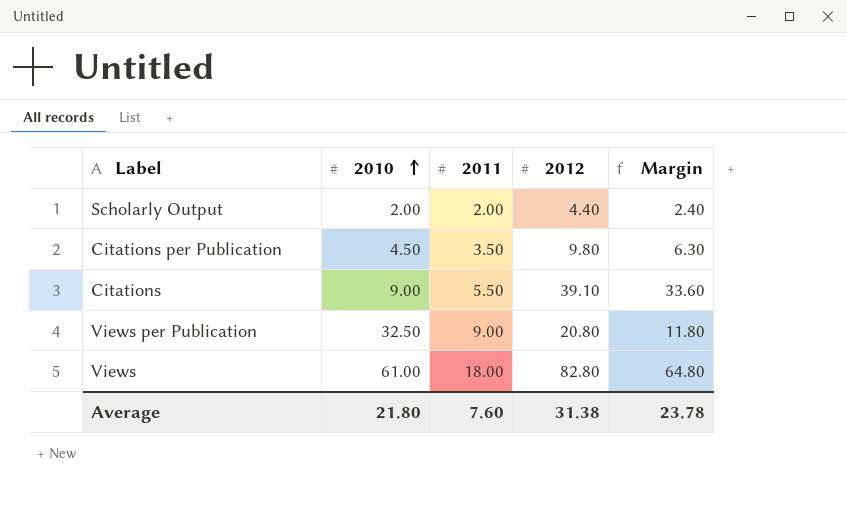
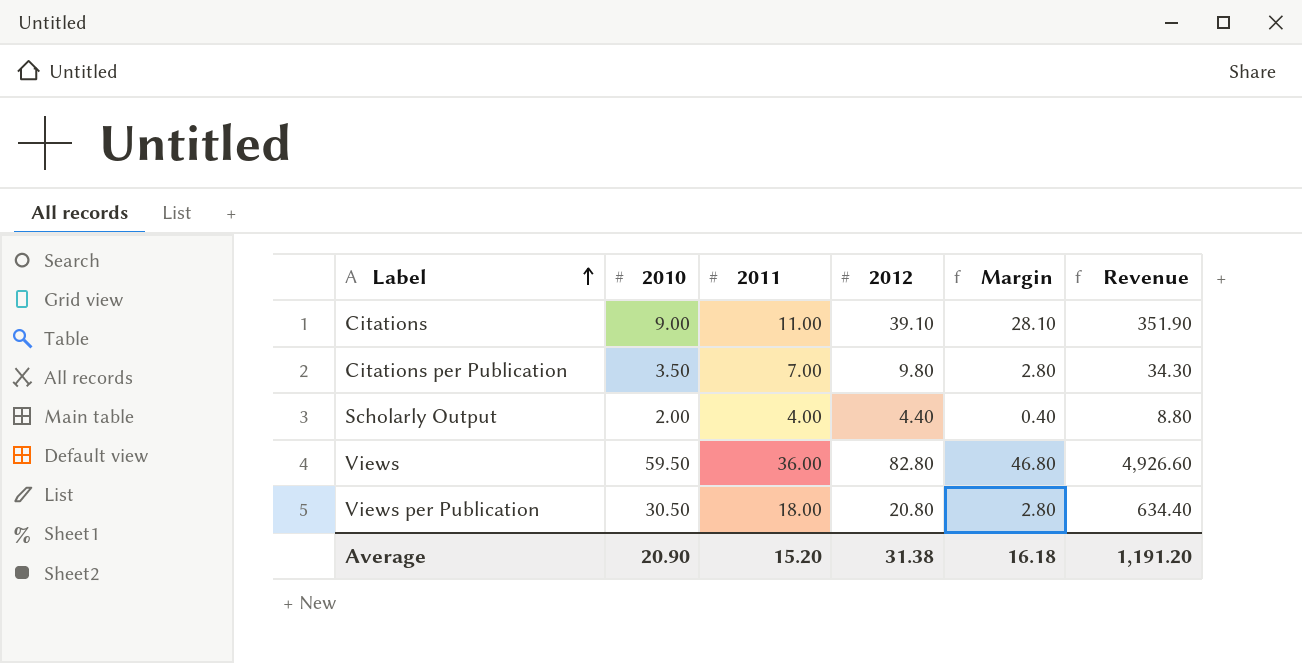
row order: 2010 ascending -> Label ascending
column Revenue | formula: none -> [2010] * [2012]
Citations | 2011: 5.50 -> 11.00
Citations | Margin: 33.60 -> 28.10
Citations per Publication | 2010: 4.50 -> 3.50
Citations per Publication | 2011: 3.50 -> 7.00
Citations per Publication | Margin: 6.30 -> 2.80
Scholarly Output | 2011: 2.00 -> 4.00
Scholarly Output | Margin: 2.40 -> 0.40
Views | 2010: 61.00 -> 59.50
Views | 2011: 18.00 -> 36.00
Views | Margin: 64.80 -> 46.80
Views per Publication | 2010: 32.50 -> 30.50
Views per Publication | 2011: 9.00 -> 18.00
Views per Publication | Margin: 11.80 -> 2.80
Average | 2010: 21.80 -> 20.90
Average | 2011: 7.60 -> 15.20
Average | Margin: 23.78 -> 16.18

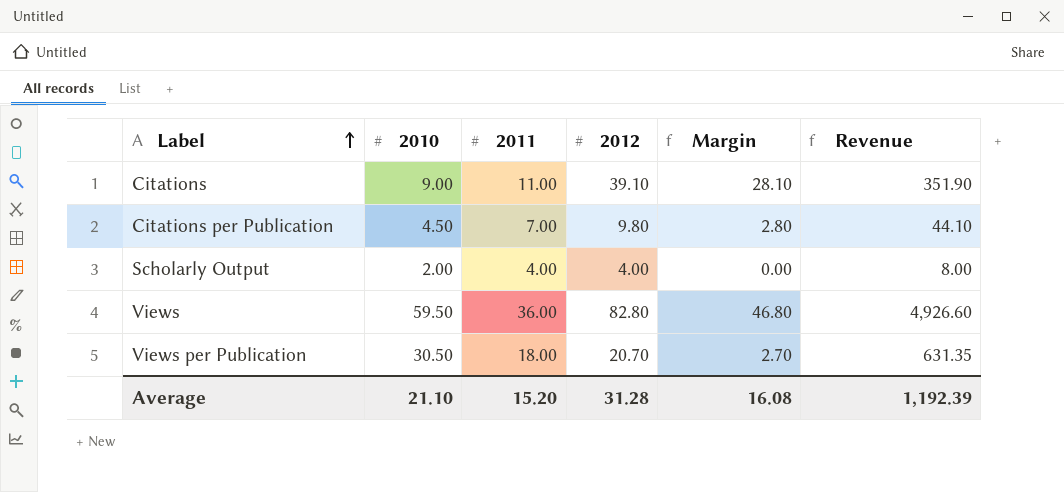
Citations per Publication | 2010: 3.50 -> 4.50
Citations per Publication | Revenue: 34.30 -> 44.10
Scholarly Output | 2012: 4.40 -> 4.00
Scholarly Output | Margin: 0.40 -> 0.00
Scholarly Output | Revenue: 8.80 -> 8.00
Views per Publication | 2012: 20.80 -> 20.70
Views per Publication | Margin: 2.80 -> 2.70
Views per Publication | Revenue: 634.40 -> 631.35
Average | 2010: 20.90 -> 21.10
Average | 2012: 31.38 -> 31.28
Average | Margin: 16.18 -> 16.08
Average | Revenue: 1,191.20 -> 1,192.39

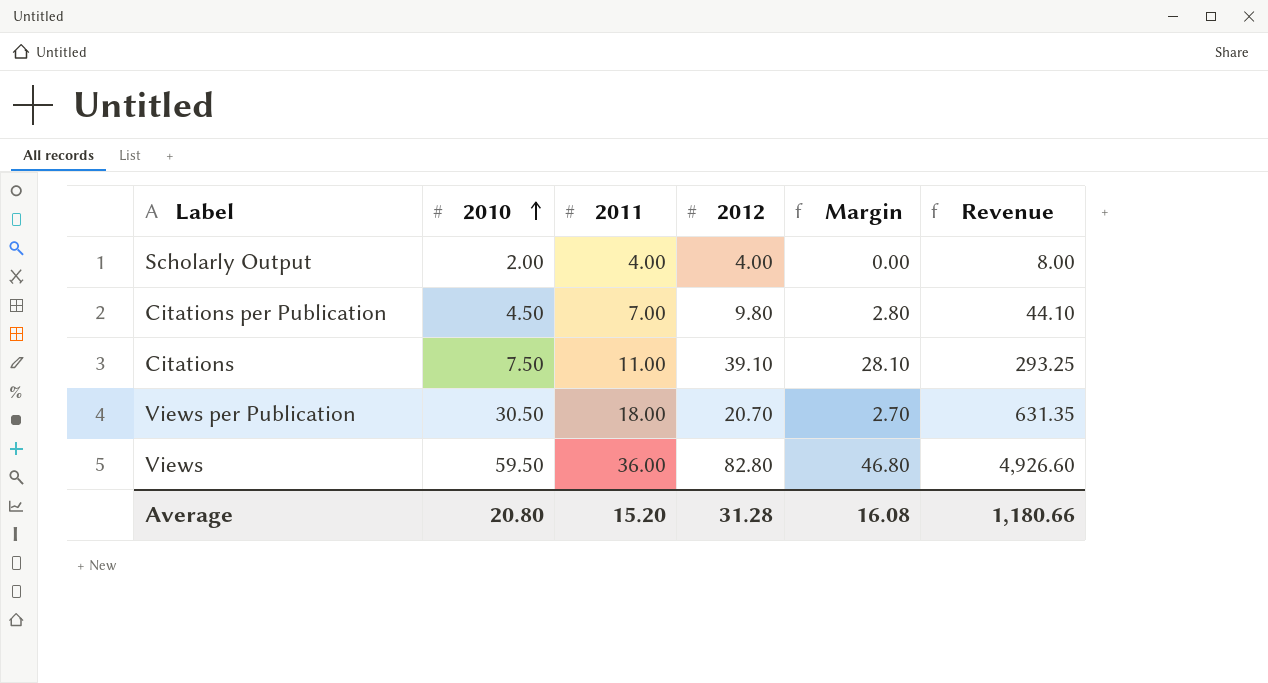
row order: Label ascending -> 2010 ascending
Citations | 2010: 9.00 -> 7.50
Citations | Revenue: 351.90 -> 293.25
Average | 2010: 21.10 -> 20.80
Average | Revenue: 1,192.39 -> 1,180.66

